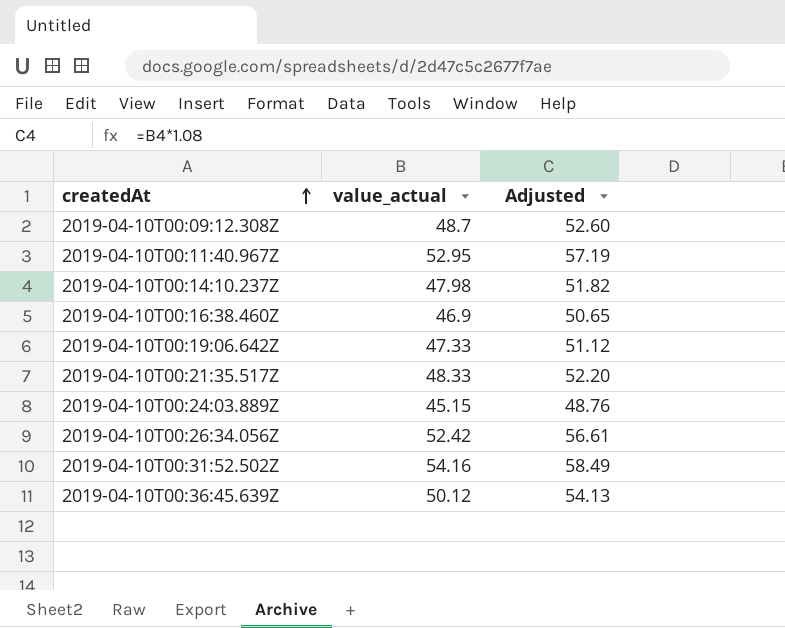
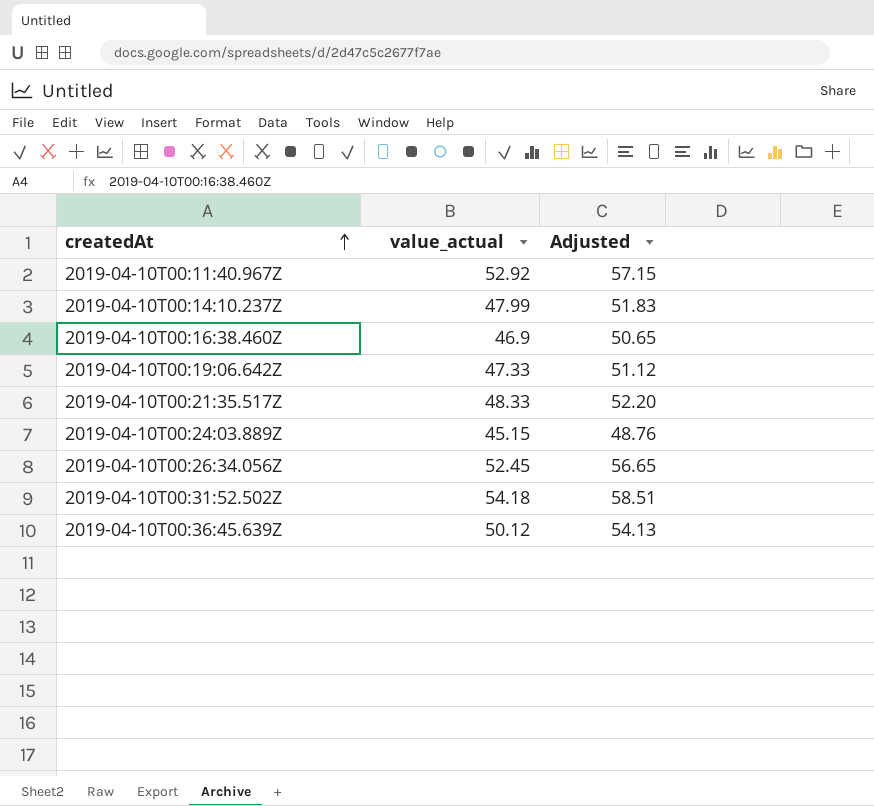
row 2019-04-10T00:09:12.308Z: 48.7 | 52.60 -> none
2019-04-10T00:11:40.967Z | value_actual: 52.95 -> 52.92
2019-04-10T00:11:40.967Z | Adjusted: 57.19 -> 57.15
2019-04-10T00:14:10.237Z | value_actual: 47.98 -> 47.99
2019-04-10T00:14:10.237Z | Adjusted: 51.82 -> 51.83
2019-04-10T00:26:34.056Z | value_actual: 52.42 -> 52.45
2019-04-10T00:26:34.056Z | Adjusted: 56.61 -> 56.65
2019-04-10T00:31:52.502Z | value_actual: 54.16 -> 54.18
2019-04-10T00:31:52.502Z | Adjusted: 58.49 -> 58.51

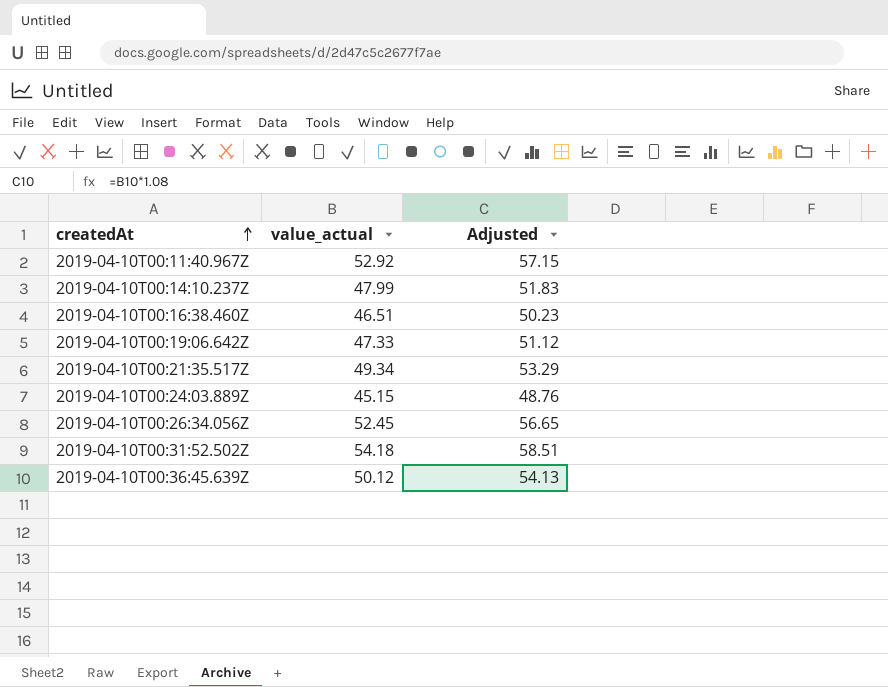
2019-04-10T00:16:38.460Z | value_actual: 46.9 -> 46.51
2019-04-10T00:16:38.460Z | Adjusted: 50.65 -> 50.23
2019-04-10T00:21:35.517Z | value_actual: 48.33 -> 49.34
2019-04-10T00:21:35.517Z | Adjusted: 52.20 -> 53.29

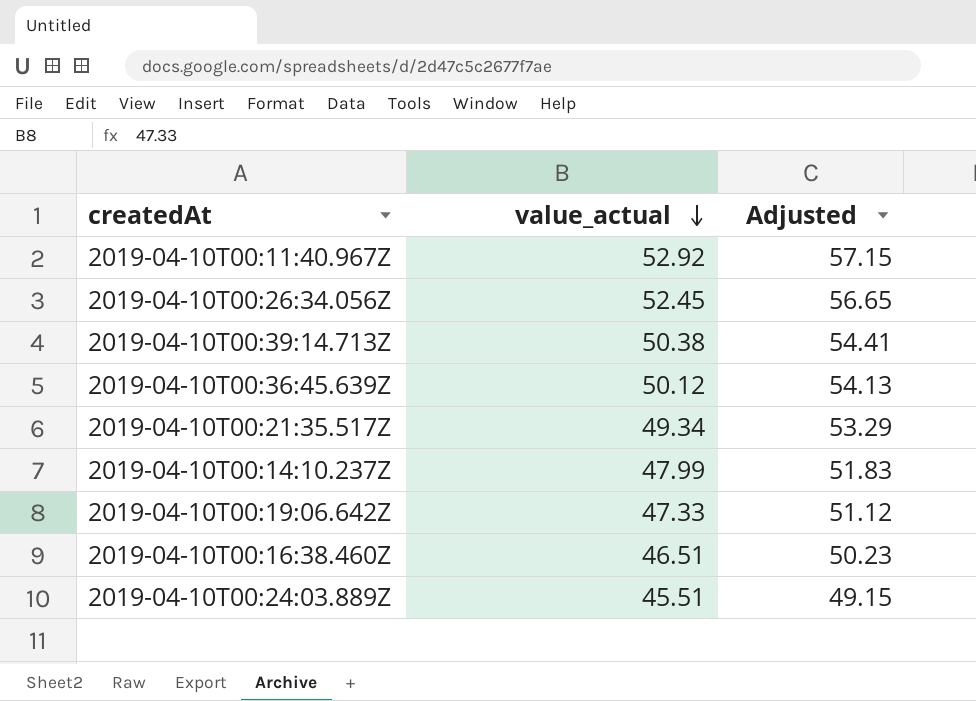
row order: createdAt ascending -> value_actual descending
row 2019-04-10T00:31:52.502Z: 54.18 | 58.51 -> none
row 2019-04-10T00:39:14.713Z: none -> 50.38 | 54.41
2019-04-10T00:24:03.889Z | value_actual: 45.15 -> 45.51
2019-04-10T00:24:03.889Z | Adjusted: 48.76 -> 49.15

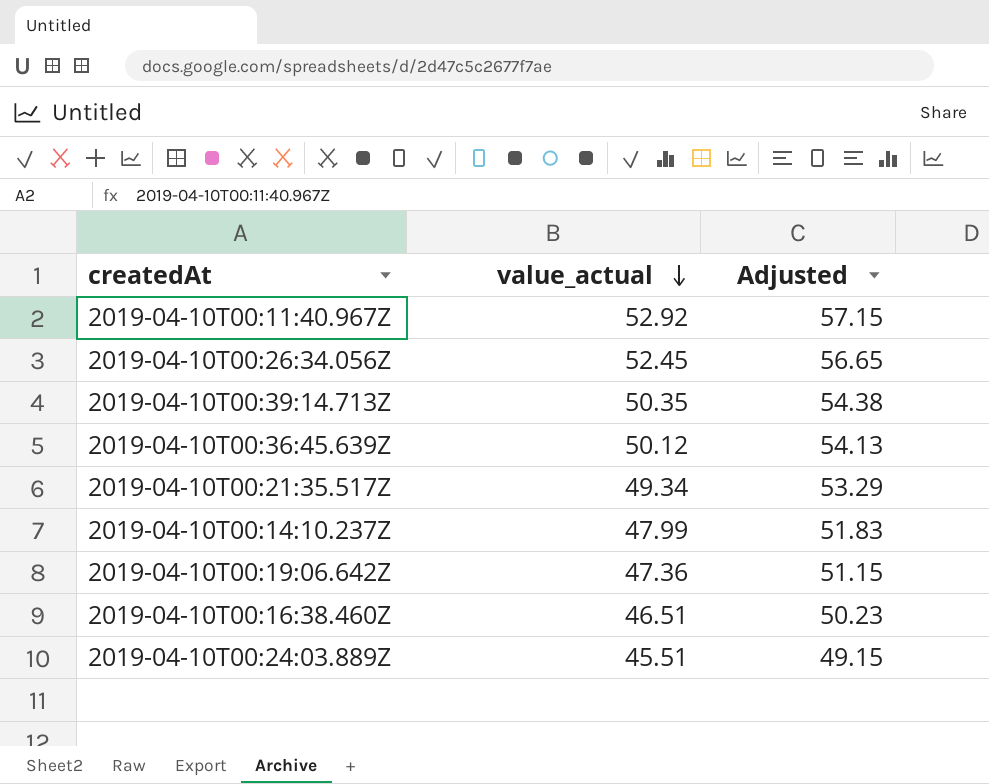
2019-04-10T00:39:14.713Z | value_actual: 50.38 -> 50.35
2019-04-10T00:39:14.713Z | Adjusted: 54.41 -> 54.38
2019-04-10T00:19:06.642Z | value_actual: 47.33 -> 47.36
2019-04-10T00:19:06.642Z | Adjusted: 51.12 -> 51.15

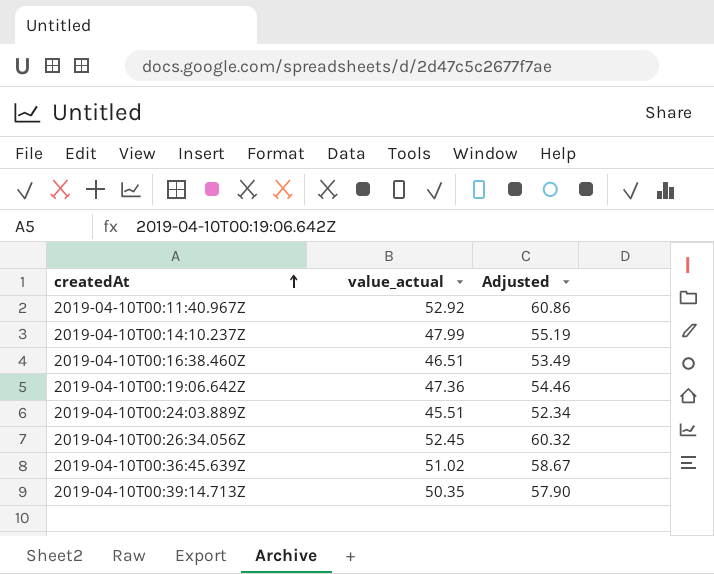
row order: value_actual descending -> createdAt ascending
column Adjusted | formula: [value_actual] * 1.08 -> [value_actual] * 1.15
row 2019-04-10T00:21:35.517Z: 49.34 | 53.29 -> none
2019-04-10T00:36:45.639Z | value_actual: 50.12 -> 51.02

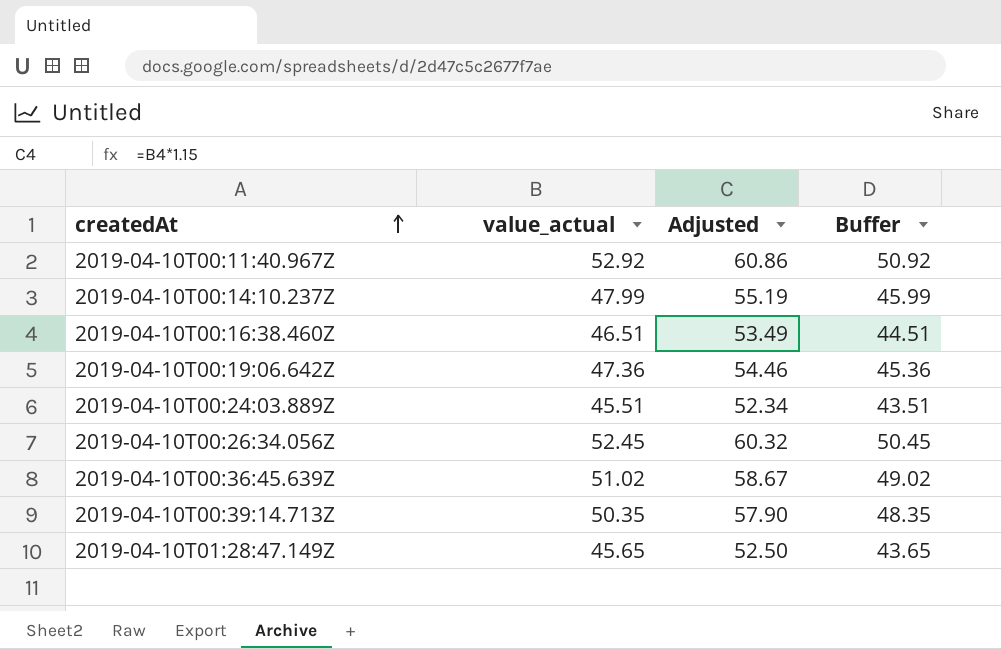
column Buffer | formula: none -> [value_actual] - 2
row 2019-04-10T01:28:47.149Z: none -> 45.65 | 52.50 | 43.65

